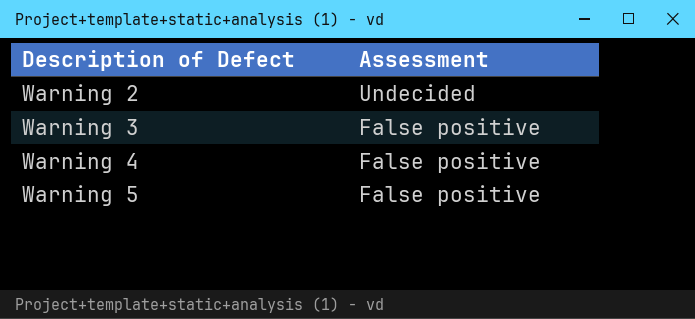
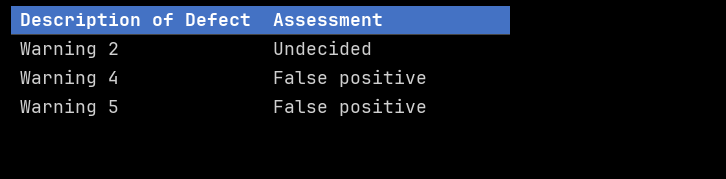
row Warning 3: False positive -> none

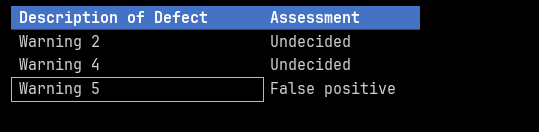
Warning 4 | Assessment: False positive -> Undecided

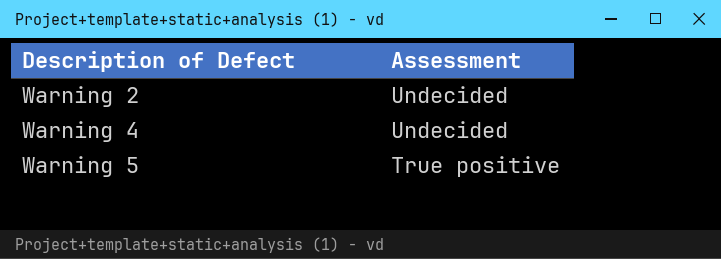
Warning 5 | Assessment: False positive -> True positive

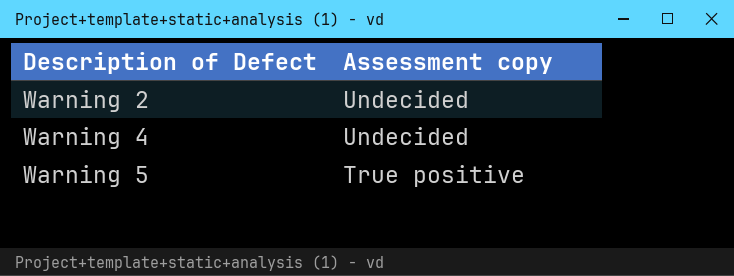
column name: Assessment -> Assessment copy

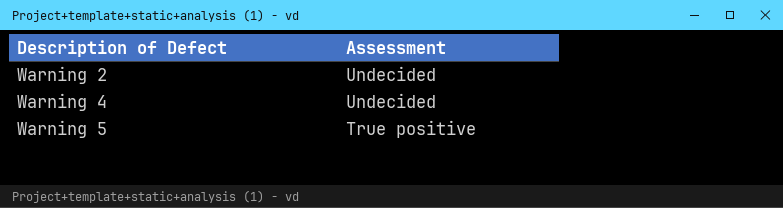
column name: Assessment copy -> Assessment

